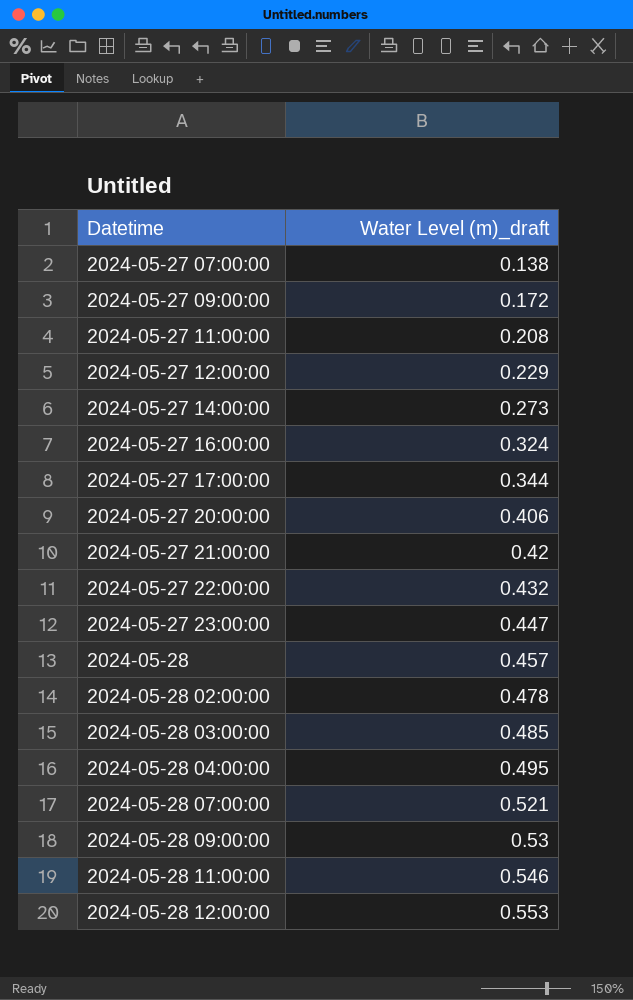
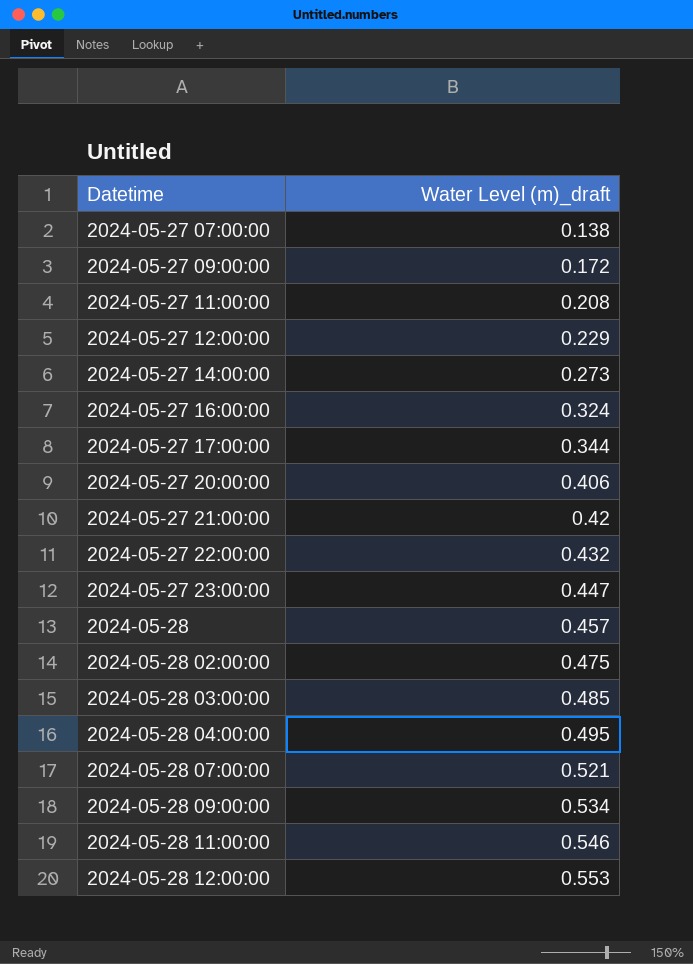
2024-05-28 02:00:00 | Water Level (m)_draft: 0.478 -> 0.475
2024-05-28 09:00:00 | Water Level (m)_draft: 0.53 -> 0.534

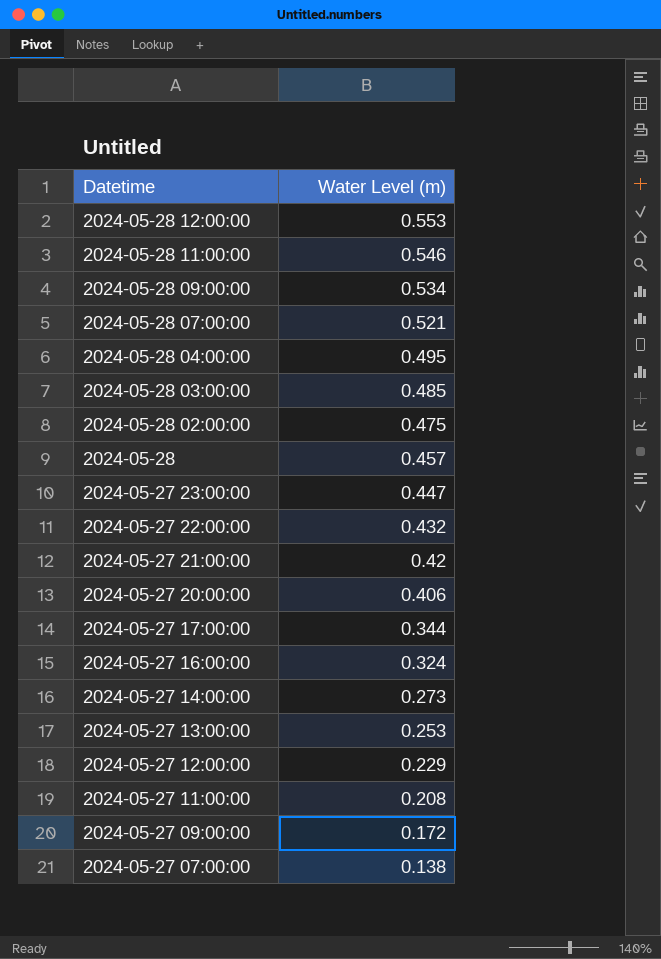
row order: Datetime ascending -> Datetime descending
column name: Water Level (m)_draft -> Water Level (m)
row 2024-05-27 13:00:00: none -> 0.253

